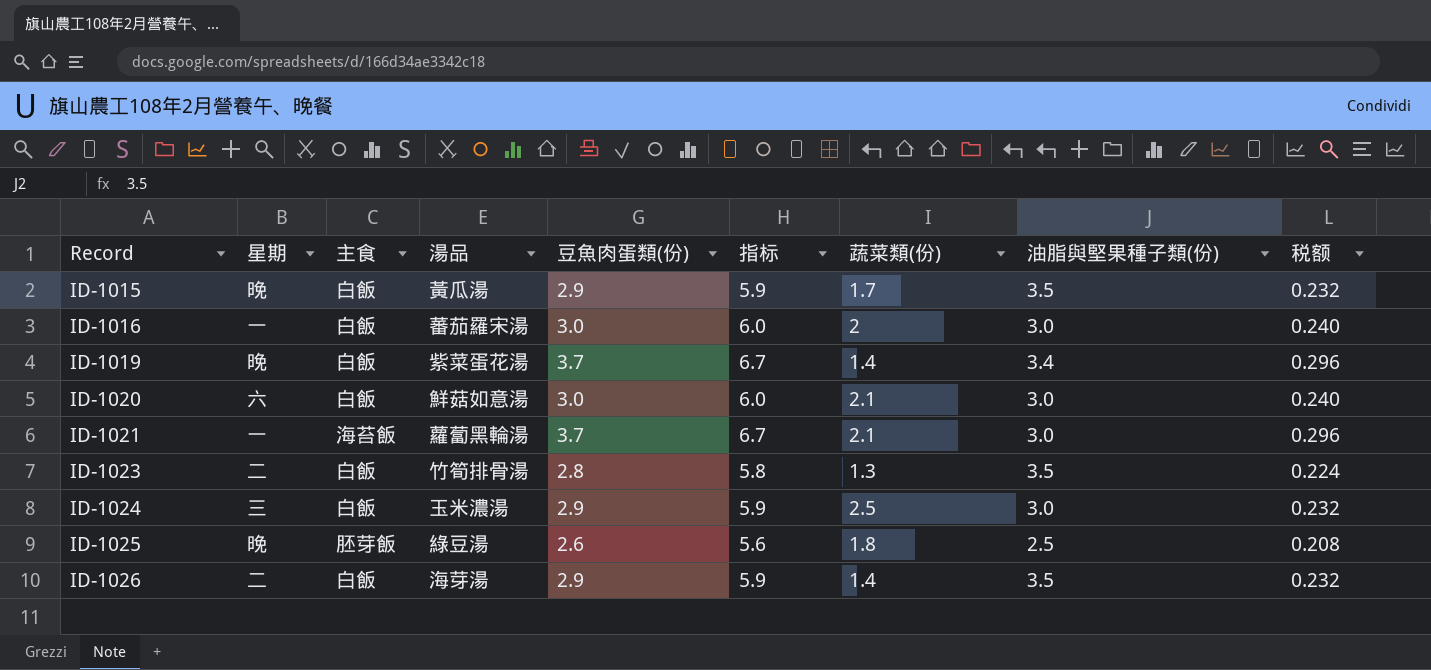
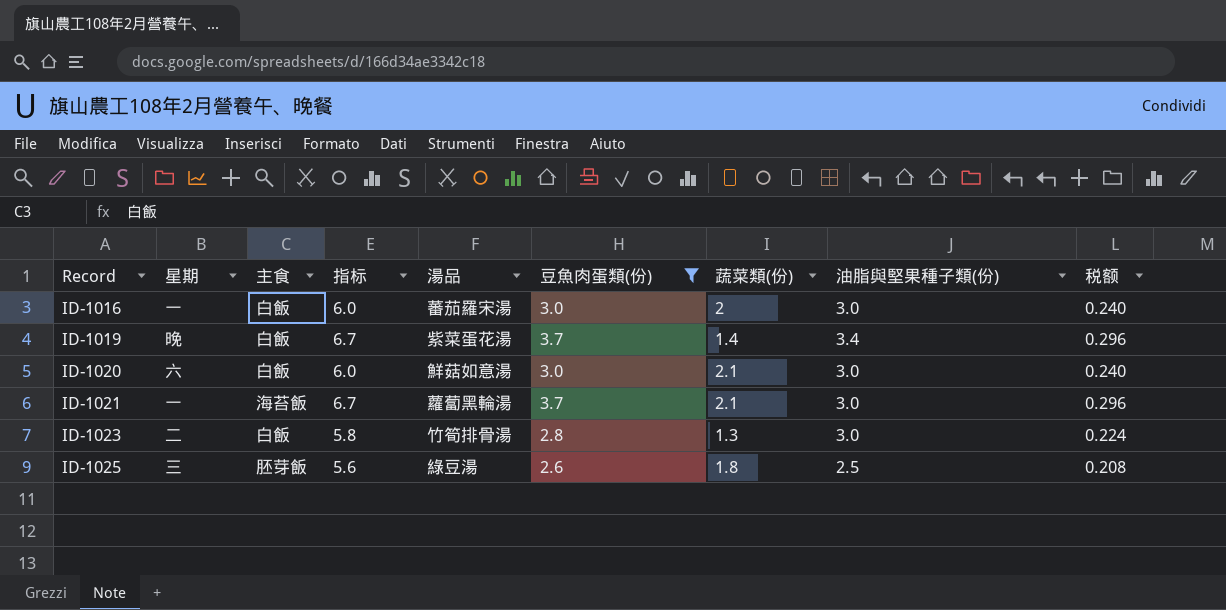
filter: none -> 豆魚肉蛋類(份) != 2.9
column 指标 | position: 6 -> 4
ID-1023 | 油脂與堅果種子類(份): 3.5 -> 3.0
ID-1025 | 星期: 晚 -> 三

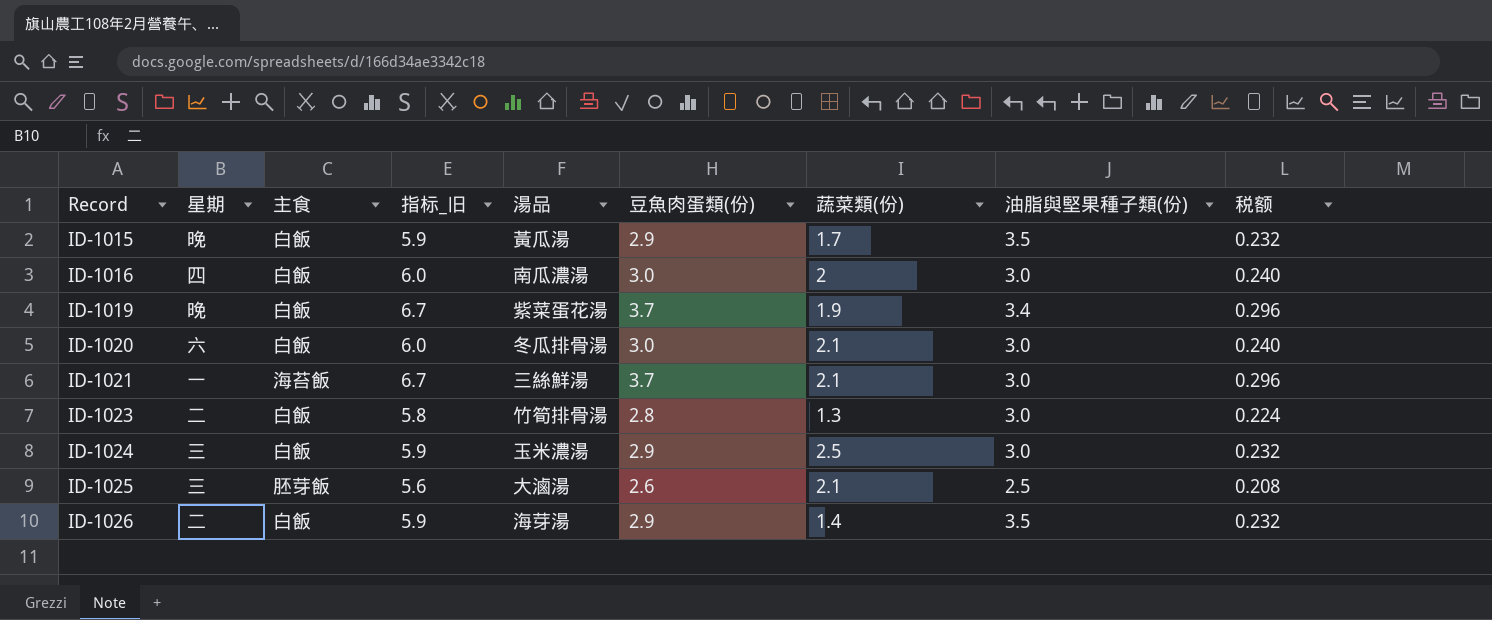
filter: 豆魚肉蛋類(份) != 2.9 -> none
column name: 指标 -> 指标_旧
ID-1016 | 星期: 一 -> 四
ID-1016 | 湯品: 蕃茄羅宋湯 -> 南瓜濃湯
ID-1019 | 蔬菜類(份): 1.4 -> 1.9
ID-1020 | 湯品: 鮮菇如意湯 -> 冬瓜排骨湯
ID-1021 | 湯品: 蘿蔔黑輪湯 -> 三絲鮮湯
ID-1025 | 湯品: 綠豆湯 -> 大滷湯
ID-1025 | 蔬菜類(份): 1.8 -> 2.1

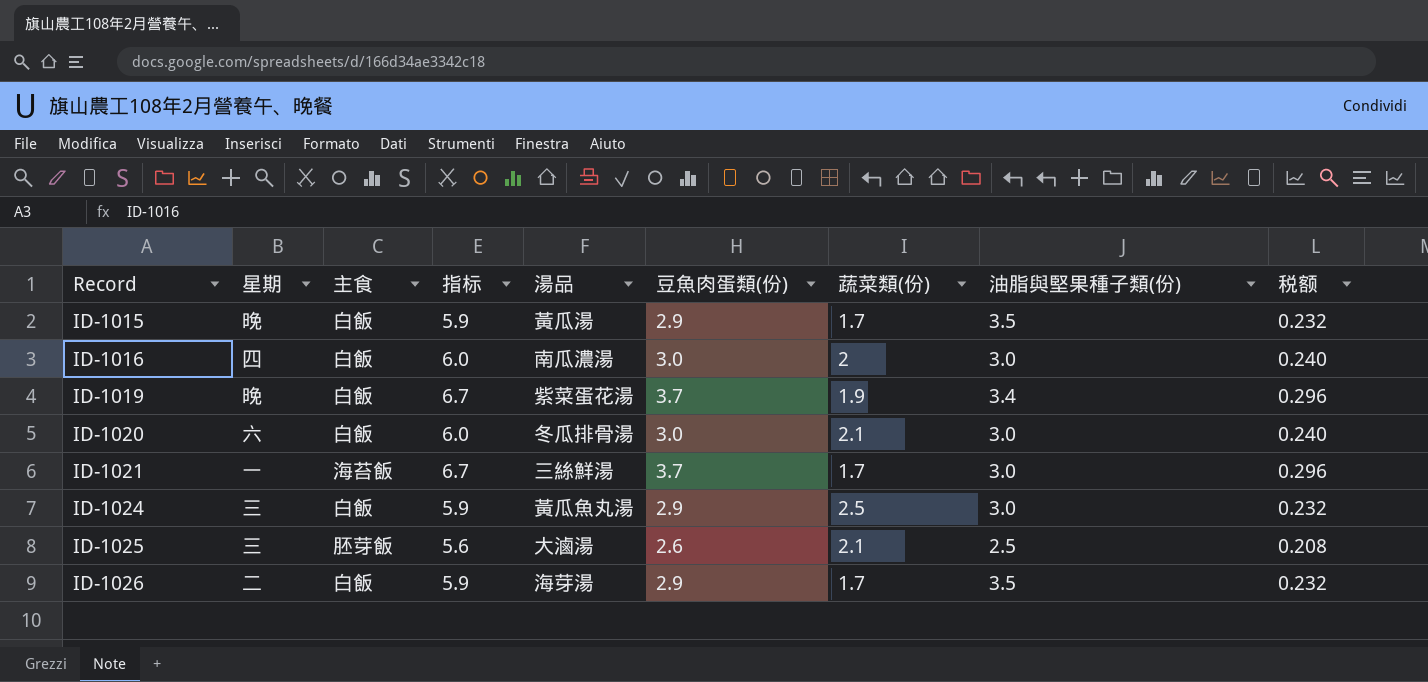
column name: 指标_旧 -> 指标
row ID-1023: 二 | 白飯 | 5.8 | 竹筍排骨湯 | 2.8 | 1.3 | 3.0 | 0.224 -> none
ID-1021 | 蔬菜類(份): 2.1 -> 1.7
ID-1024 | 湯品: 玉米濃湯 -> 黃瓜魚丸湯
ID-1026 | 蔬菜類(份): 1.4 -> 1.7

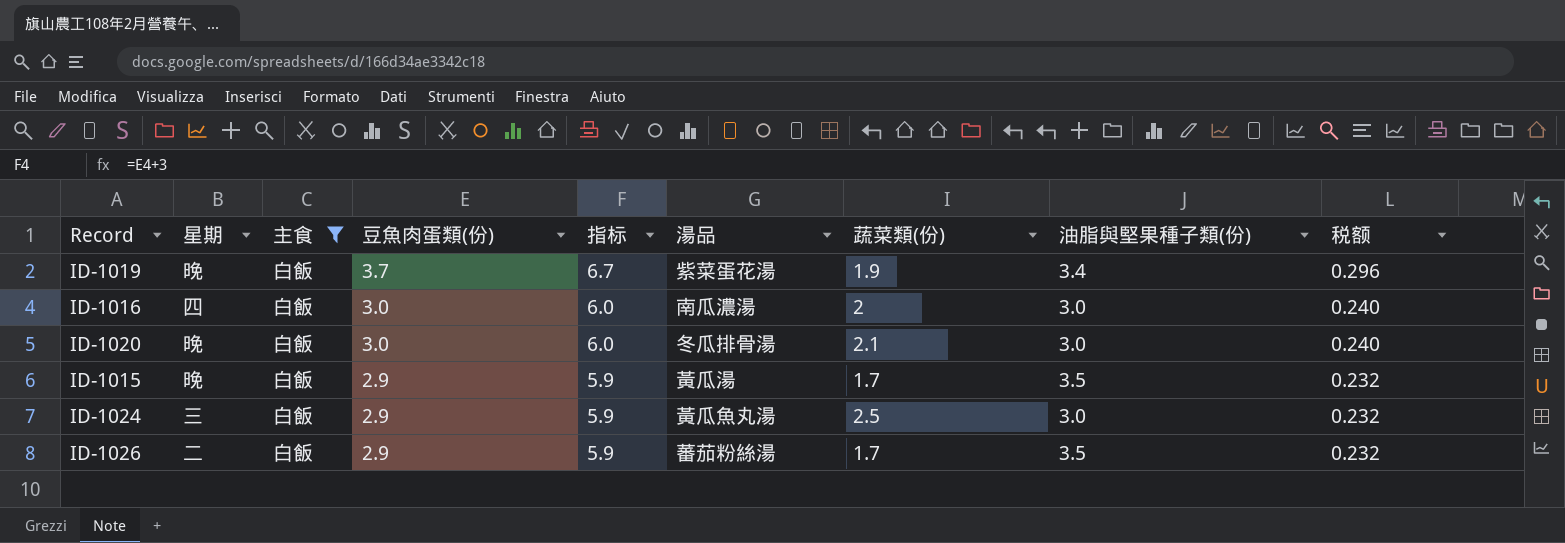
filter: none -> 主食 = 白飯
row order: Record ascending -> 豆魚肉蛋類(份) descending
column 豆魚肉蛋類(份) | position: 6 -> 4
ID-1020 | 星期: 六 -> 晚
ID-1026 | 湯品: 海芽湯 -> 蕃茄粉絲湯

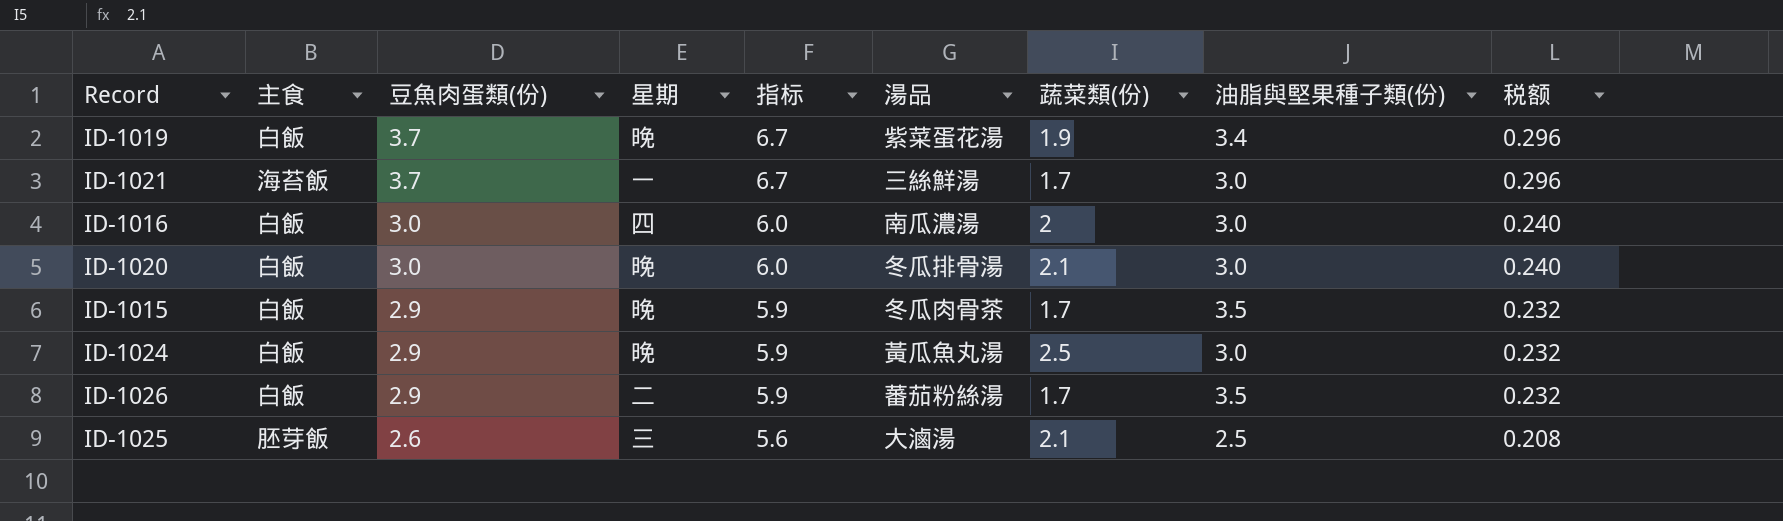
filter: 主食 = 白飯 -> none
column 星期 | position: 2 -> 4
ID-1015 | 湯品: 黃瓜湯 -> 冬瓜肉骨茶
ID-1024 | 星期: 三 -> 晚

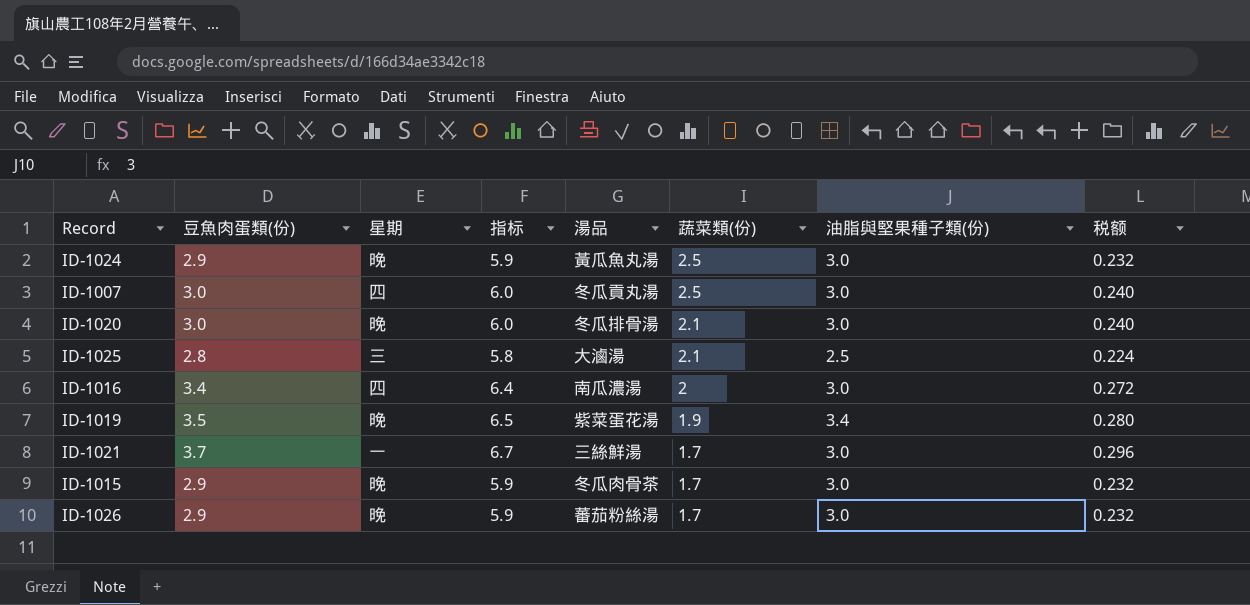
row order: 豆魚肉蛋類(份) descending -> 蔬菜類(份) descending
column 主食 | position: 2 -> none
row ID-1007: none -> 3.0 | 四 | 6.0 | 冬瓜貢丸湯 | 2.5 | 3.0 | 0.240
ID-1025 | 豆魚肉蛋類(份): 2.6 -> 2.8
ID-1025 | 指标: 5.6 -> 5.8
ID-1025 | 税额: 0.208 -> 0.224
ID-1016 | 豆魚肉蛋類(份): 3.0 -> 3.4
ID-1016 | 指标: 6.0 -> 6.4
ID-1016 | 税额: 0.240 -> 0.272
ID-1019 | 豆魚肉蛋類(份): 3.7 -> 3.5
ID-1019 | 指标: 6.7 -> 6.5
ID-1019 | 税额: 0.296 -> 0.280
ID-1015 | 油脂與堅果種子類(份): 3.5 -> 3.0
ID-1026 | 星期: 二 -> 晚
ID-1026 | 油脂與堅果種子類(份): 3.5 -> 3.0

